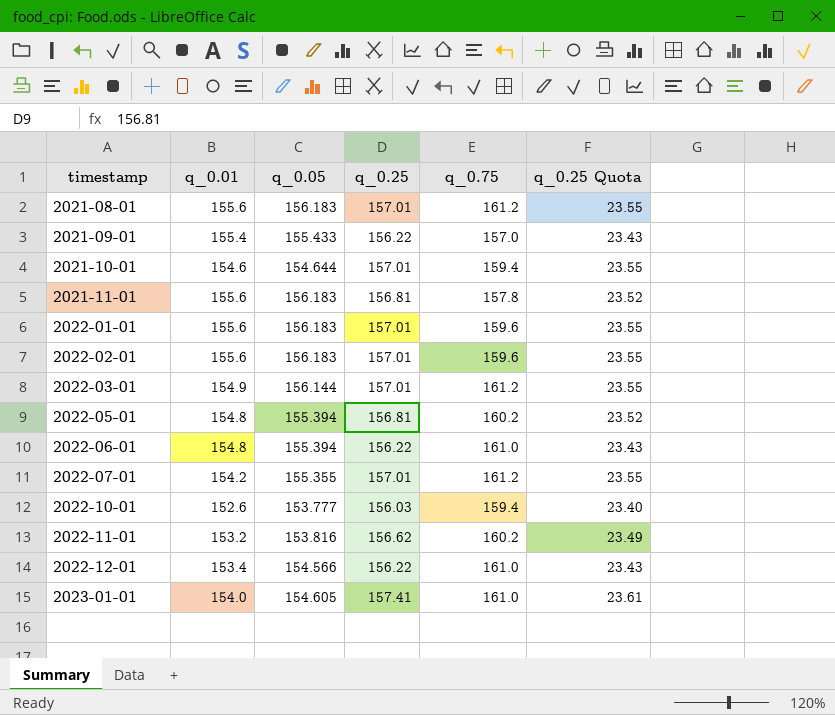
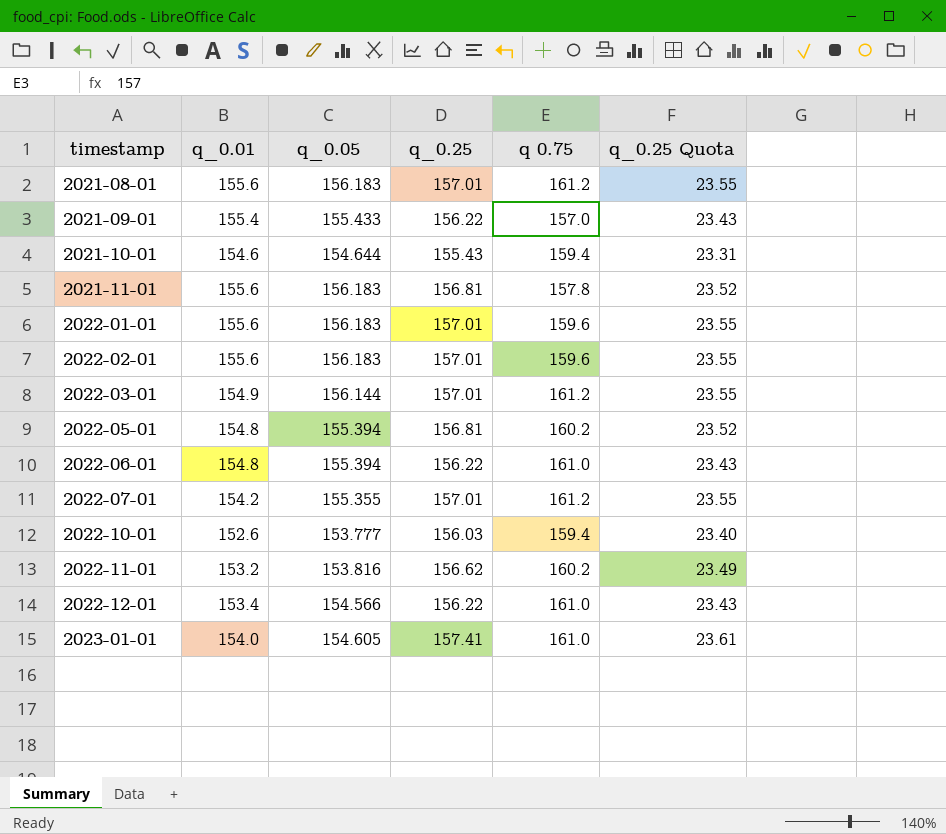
column name: q_0.75 -> q 0.75
2021-10-01 | q_0.25: 157.01 -> 155.43
2021-10-01 | q_0.25 Quota: 23.55 -> 23.31

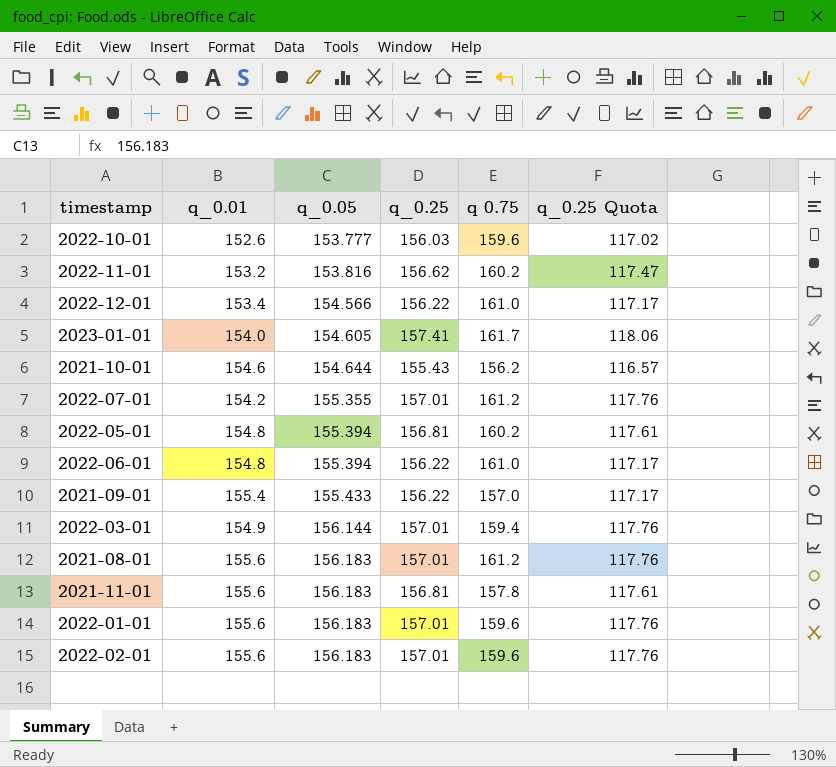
row order: timestamp ascending -> q_0.05 ascending
column q_0.25 Quota | formula: [q_0.25] * 0.15 -> [q_0.25] * 0.75
2022-10-01 | q 0.75: 159.4 -> 159.6
2023-01-01 | q 0.75: 161.0 -> 161.7
2021-10-01 | q 0.75: 159.4 -> 156.2
2022-03-01 | q 0.75: 161.2 -> 159.4

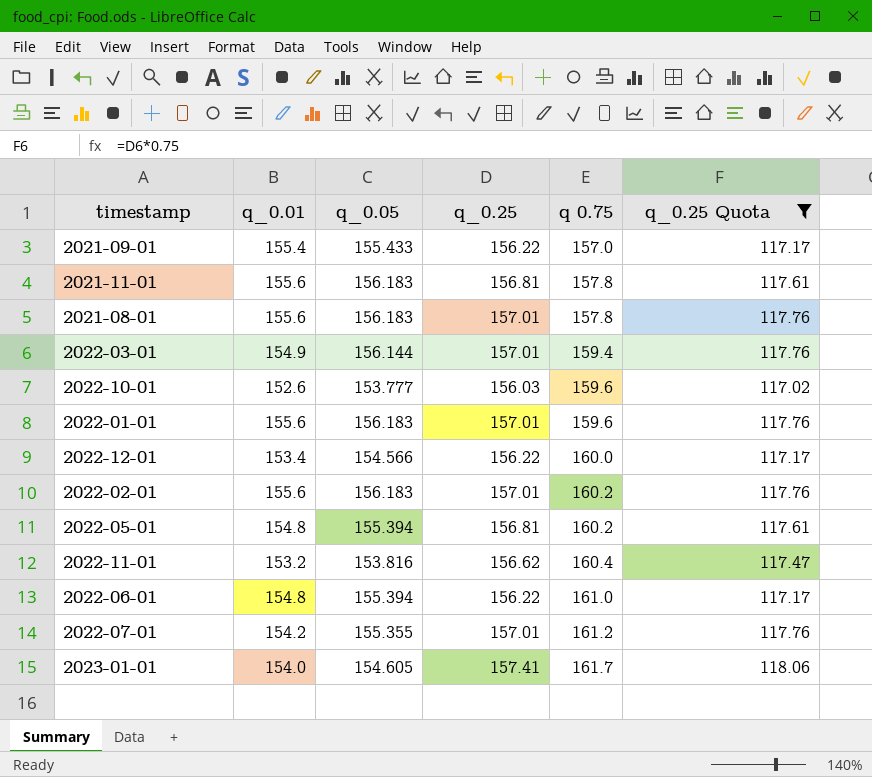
filter: none -> q_0.25 Quota != 116.57
row order: q_0.05 ascending -> q 0.75 ascending
2021-08-01 | q 0.75: 161.2 -> 157.8
2022-12-01 | q 0.75: 161.0 -> 160.0
2022-02-01 | q 0.75: 159.6 -> 160.2
2022-11-01 | q 0.75: 160.2 -> 160.4

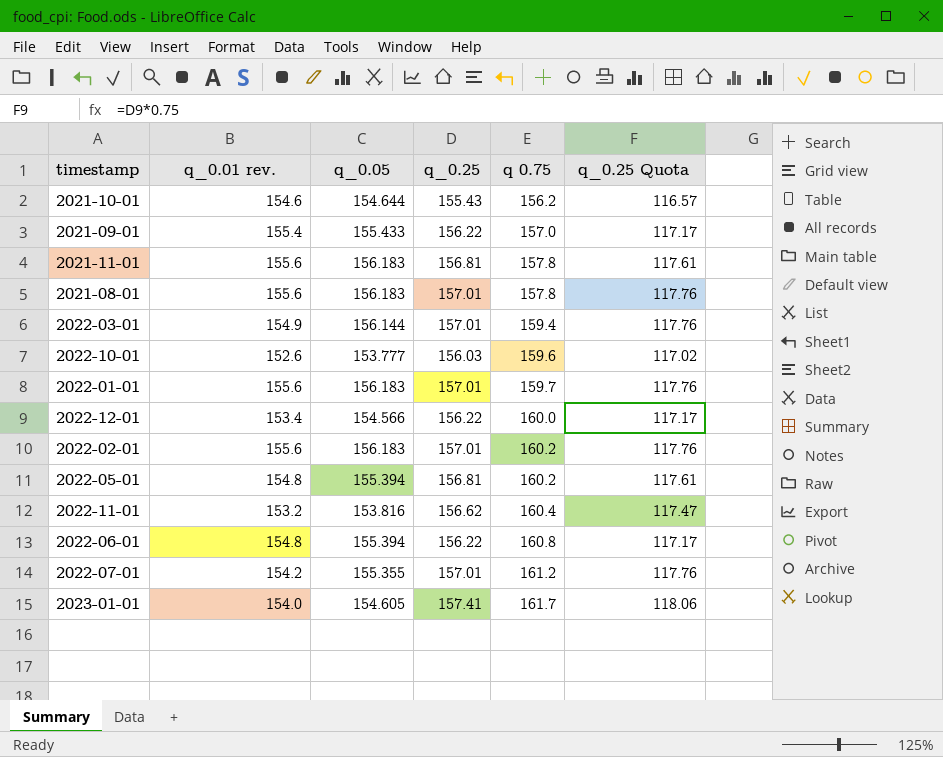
filter: q_0.25 Quota != 116.57 -> none
column name: q_0.01 -> q_0.01 rev.
2022-01-01 | q 0.75: 159.6 -> 159.7
2022-06-01 | q 0.75: 161.0 -> 160.8

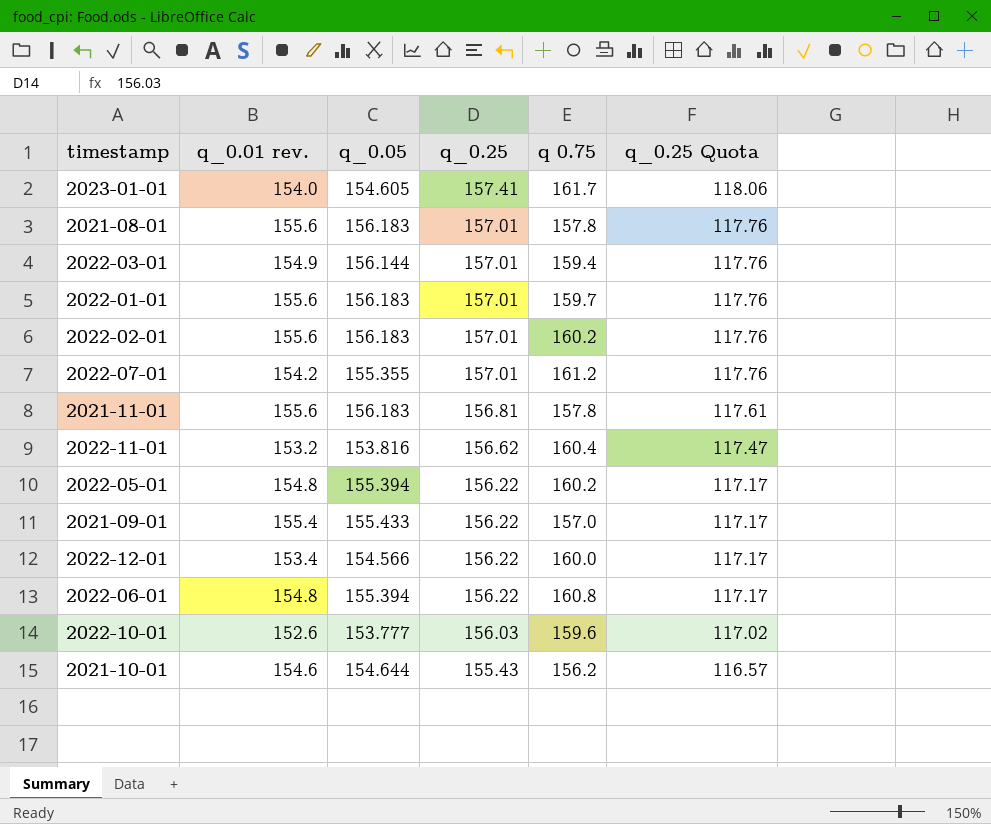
row order: q 0.75 ascending -> q_0.25 descending
2022-05-01 | q_0.25: 156.81 -> 156.22
2022-05-01 | q_0.25 Quota: 117.61 -> 117.17

